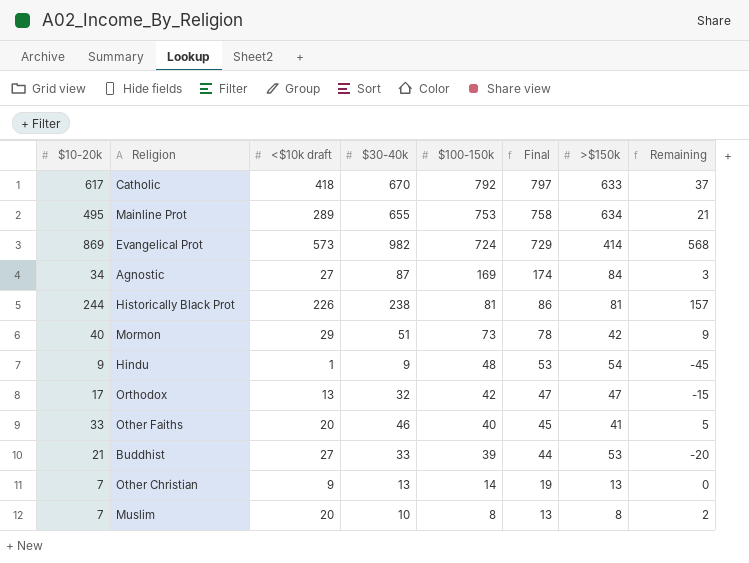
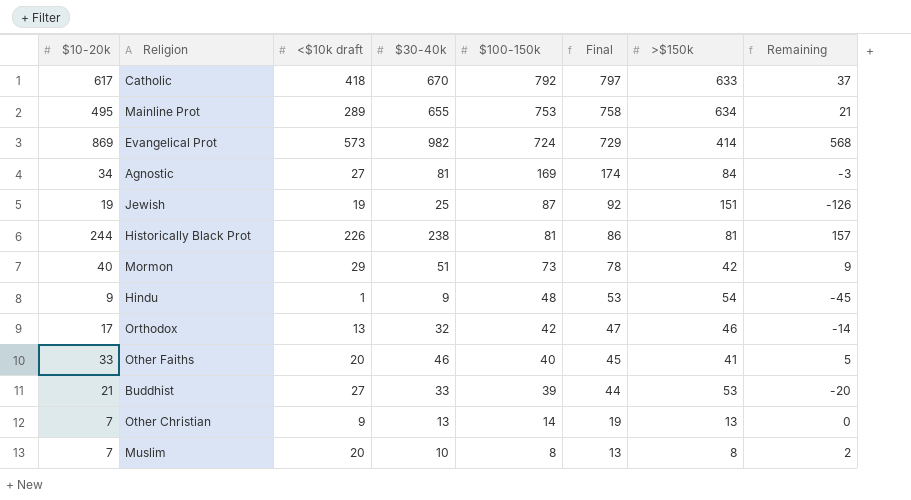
Agnostic | $30-40k: 87 -> 81
Agnostic | Remaining: 3 -> -3
row Jewish: none -> 19 | 19 | 25 | 87 | 92 | 151 | -126
Orthodox | >$150k: 47 -> 46
Orthodox | Remaining: -15 -> -14

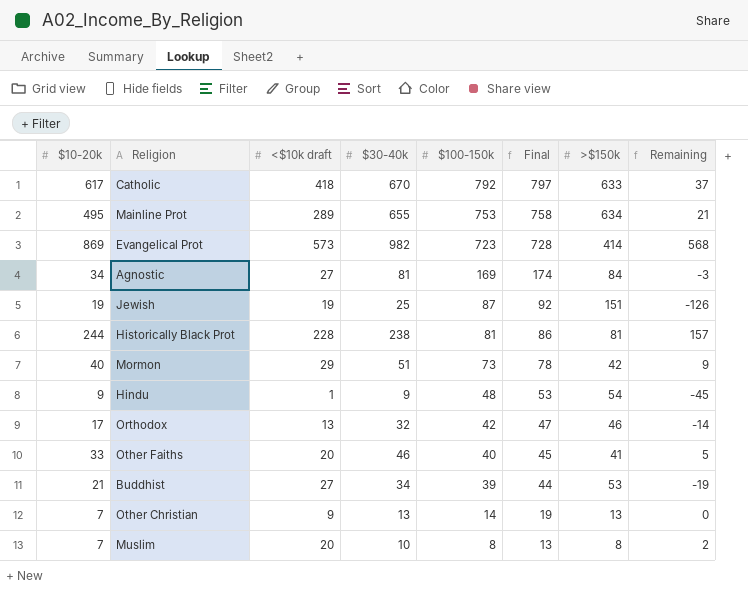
Evangelical Prot | $100-150k: 724 -> 723
Evangelical Prot | Final: 729 -> 728
Historically Black Prot | <$10k draft: 226 -> 228
Buddhist | $30-40k: 33 -> 34
Buddhist | Remaining: -20 -> -19

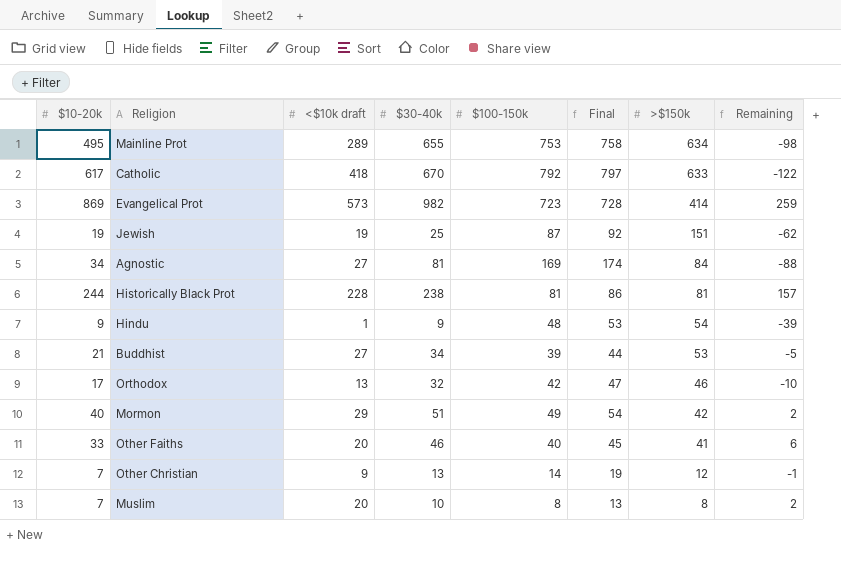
row order: $100-150k descending -> >$150k descending
column Remaining | formula: [$30-40k] - [>$150k] -> [$30-40k] - [$100-150k]
Mormon | $100-150k: 73 -> 49
Mormon | Final: 78 -> 54
Other Christian | >$150k: 13 -> 12

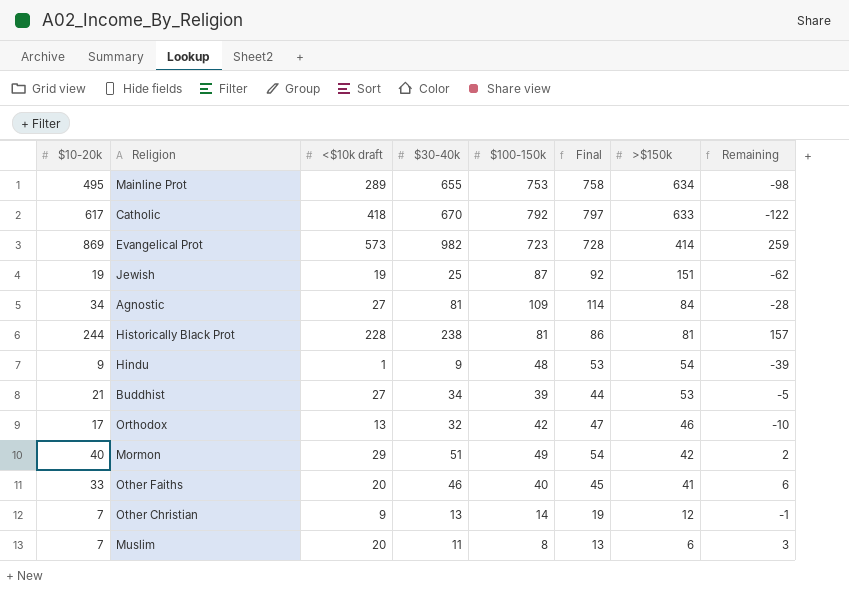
Agnostic | $100-150k: 169 -> 109
Agnostic | Final: 174 -> 114
Agnostic | Remaining: -88 -> -28
Muslim | $30-40k: 10 -> 11
Muslim | >$150k: 8 -> 6
Muslim | Remaining: 2 -> 3

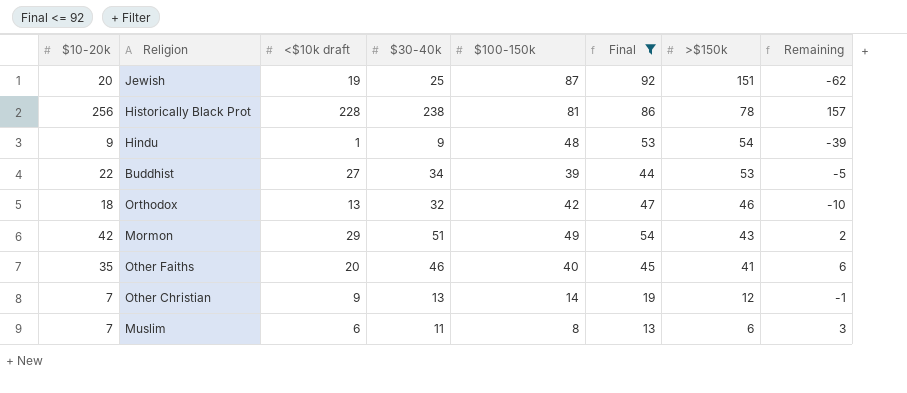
filter: none -> Final <= 92
Jewish | $10-20k: 19 -> 20
Historically Black Prot | $10-20k: 244 -> 256
Historically Black Prot | >$150k: 81 -> 78
Buddhist | $10-20k: 21 -> 22
Orthodox | $10-20k: 17 -> 18
Mormon | $10-20k: 40 -> 42
Mormon | >$150k: 42 -> 43
Other Faiths | $10-20k: 33 -> 35
Muslim | <$10k draft: 20 -> 6

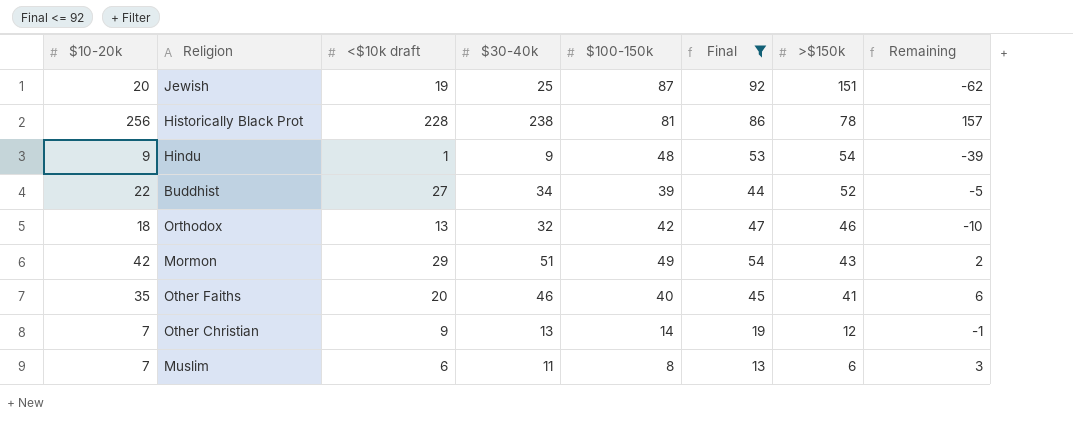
Buddhist | >$150k: 53 -> 52

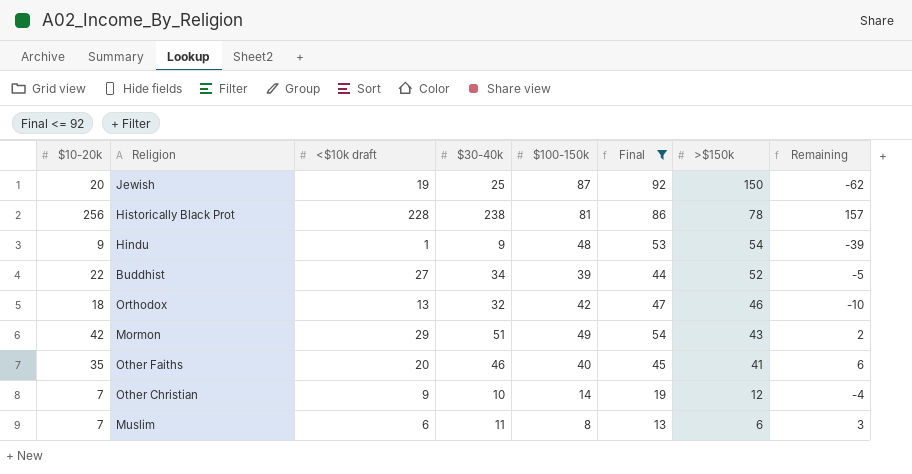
Jewish | >$150k: 151 -> 150
Other Christian | $30-40k: 13 -> 10
Other Christian | Remaining: -1 -> -4

